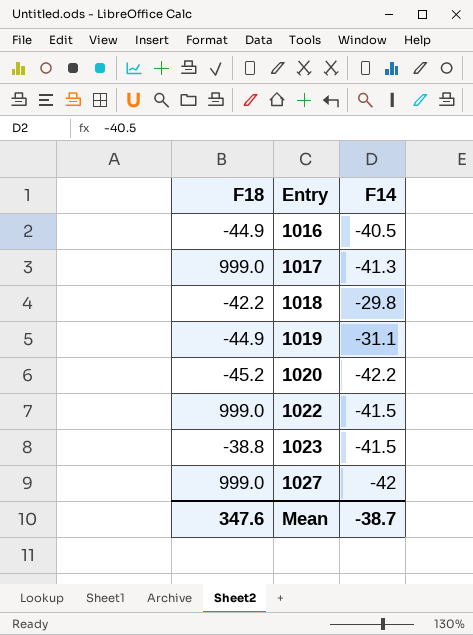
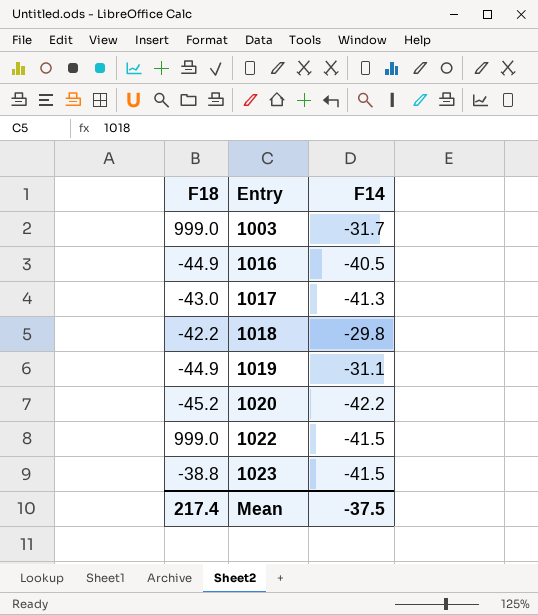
row 1027: 999.0 | -42 -> none
row 1003: none -> 999.0 | -31.7
1017 | F18: 999.0 -> -43.0
Mean | F18: 347.6 -> 217.4
Mean | F14: -38.7 -> -37.5

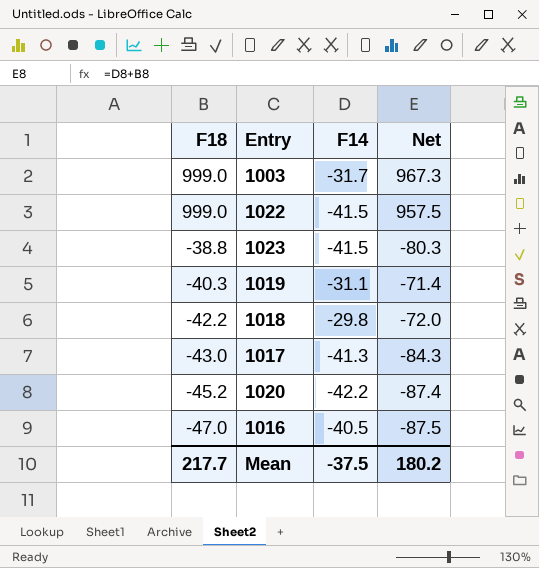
row order: Entry ascending -> F18 descending
column Net | formula: none -> [F18] + [F14]
1019 | F18: -44.9 -> -40.3
1016 | F18: -44.9 -> -47.0
Mean | F18: 217.4 -> 217.7

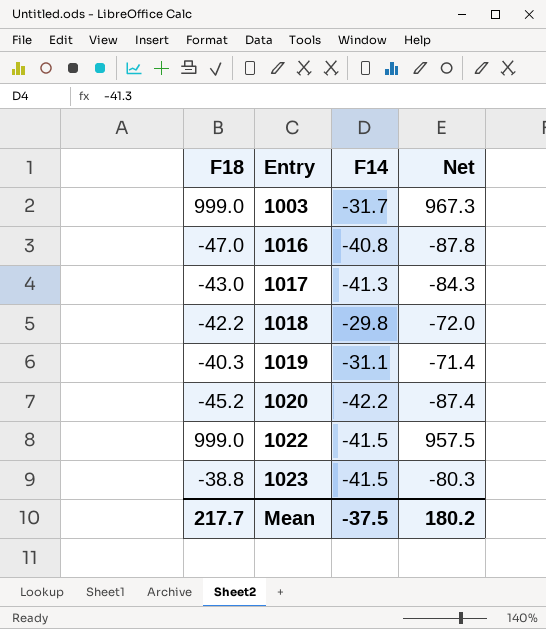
row order: F18 descending -> Entry ascending
1016 | F14: -40.5 -> -40.8
1016 | Net: -87.5 -> -87.8

